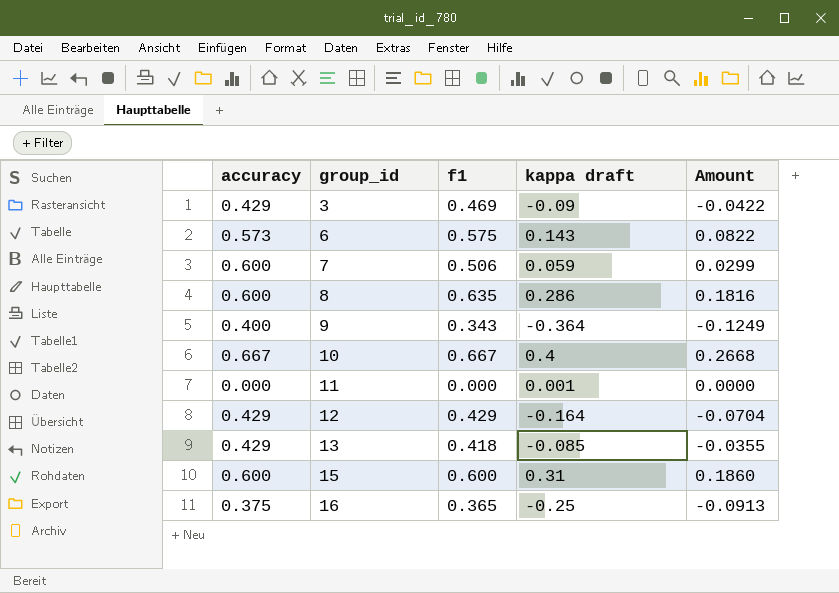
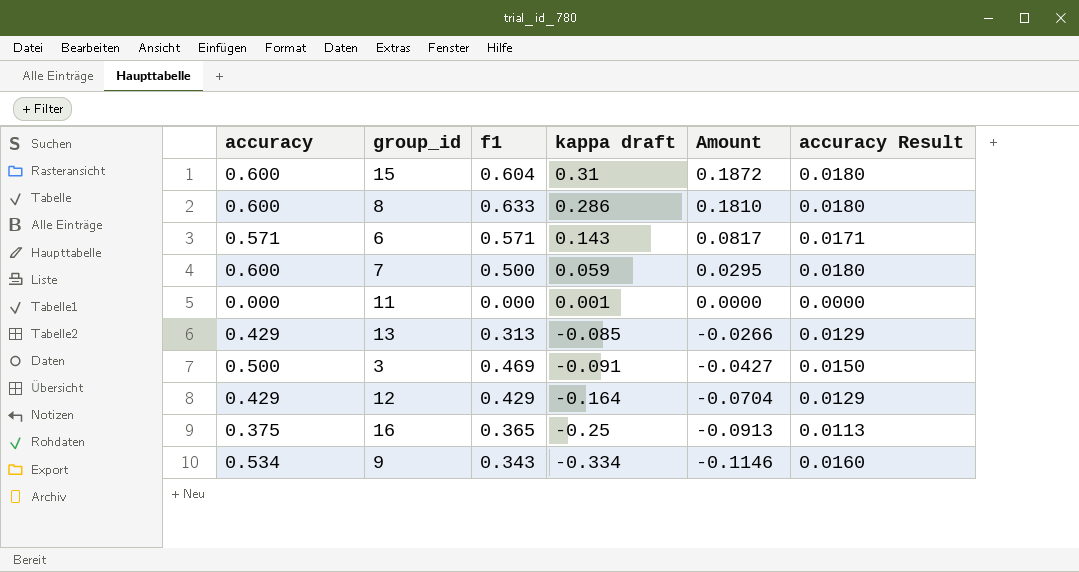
row order: group_id ascending -> kappa draft descending
column accuracy Result | formula: none -> [accuracy] * 0.03
row 10: 0.667 | 0.667 | 0.4 | 0.2668 -> none
15 | f1: 0.600 -> 0.604
15 | Amount: 0.1860 -> 0.1872
8 | f1: 0.635 -> 0.633
8 | Amount: 0.1816 -> 0.1810
6 | accuracy: 0.573 -> 0.571
6 | f1: 0.575 -> 0.571
6 | Amount: 0.0822 -> 0.0817
7 | f1: 0.506 -> 0.500
7 | Amount: 0.0299 -> 0.0295
13 | f1: 0.418 -> 0.313
13 | Amount: -0.0355 -> -0.0266
3 | accuracy: 0.429 -> 0.500
3 | kappa draft: -0.09 -> -0.091
3 | Amount: -0.0422 -> -0.0427
9 | accuracy: 0.400 -> 0.534
9 | kappa draft: -0.364 -> -0.334
9 | Amount: -0.1249 -> -0.1146

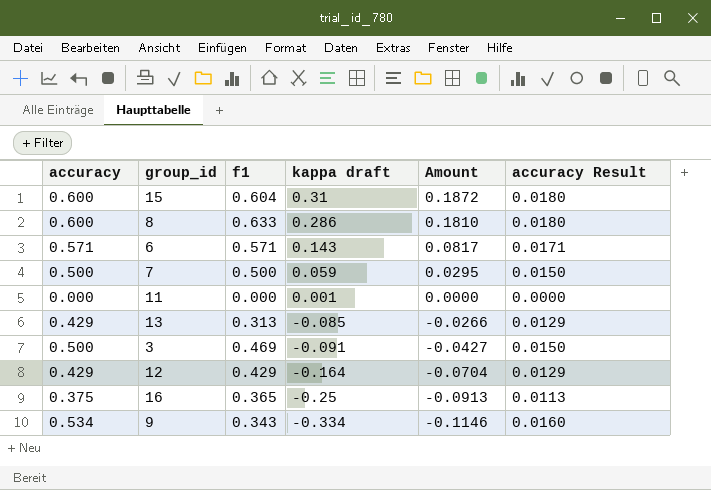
7 | accuracy: 0.600 -> 0.500
7 | accuracy Result: 0.0180 -> 0.0150

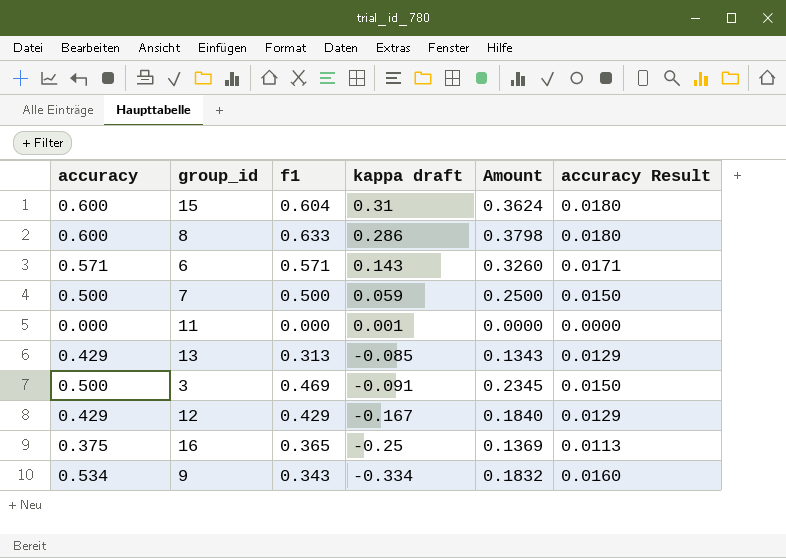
column Amount | formula: [f1] * [kappa draft] -> [accuracy] * [f1]
12 | kappa draft: -0.164 -> -0.167

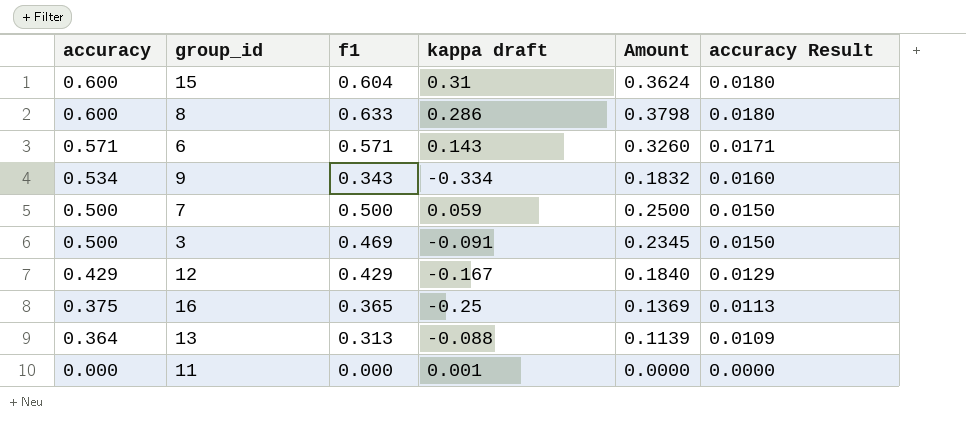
row order: kappa draft descending -> accuracy descending
13 | accuracy: 0.429 -> 0.364
13 | kappa draft: -0.085 -> -0.088
13 | Amount: 0.1343 -> 0.1139
13 | accuracy Result: 0.0129 -> 0.0109

